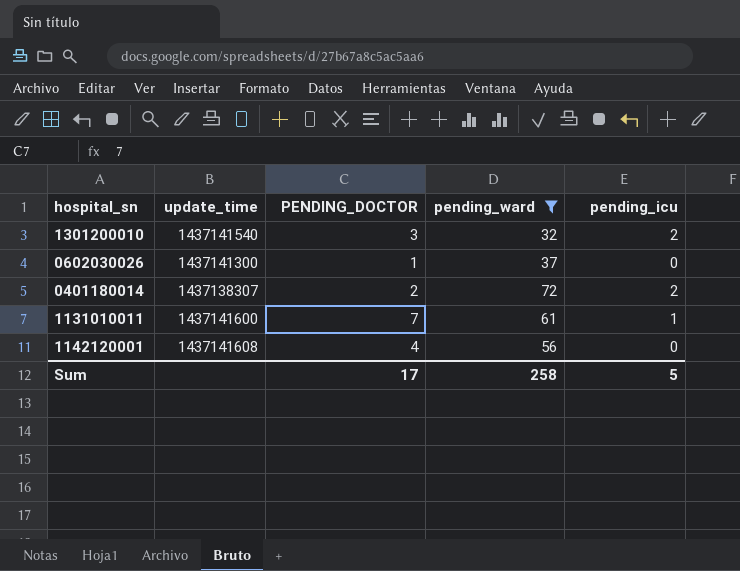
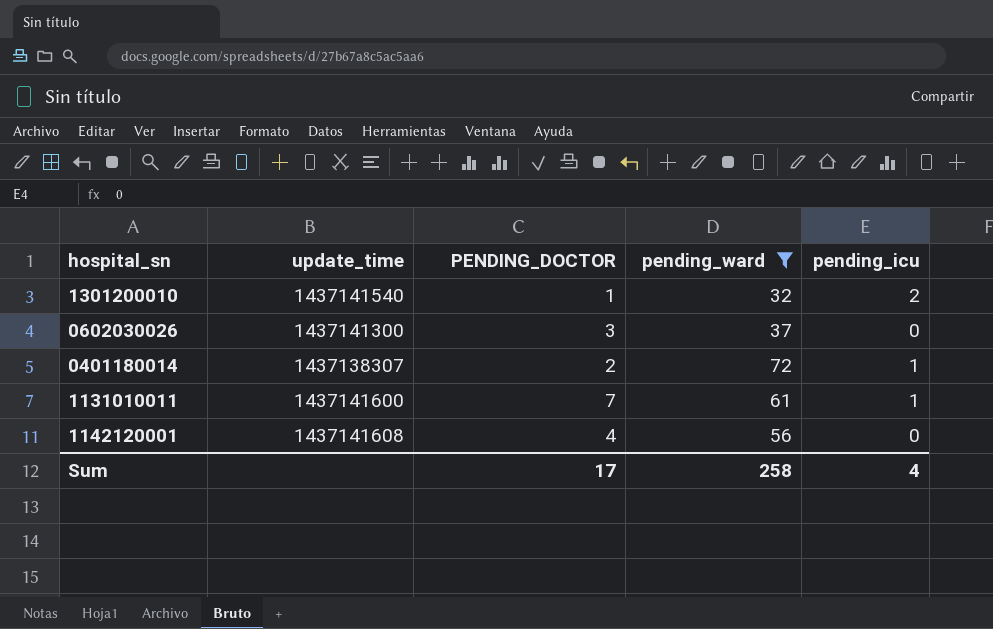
1301200010 | PENDING_DOCTOR: 3 -> 1
0602030026 | PENDING_DOCTOR: 1 -> 3
0401180014 | pending_icu: 2 -> 1
Sum | pending_icu: 5 -> 4

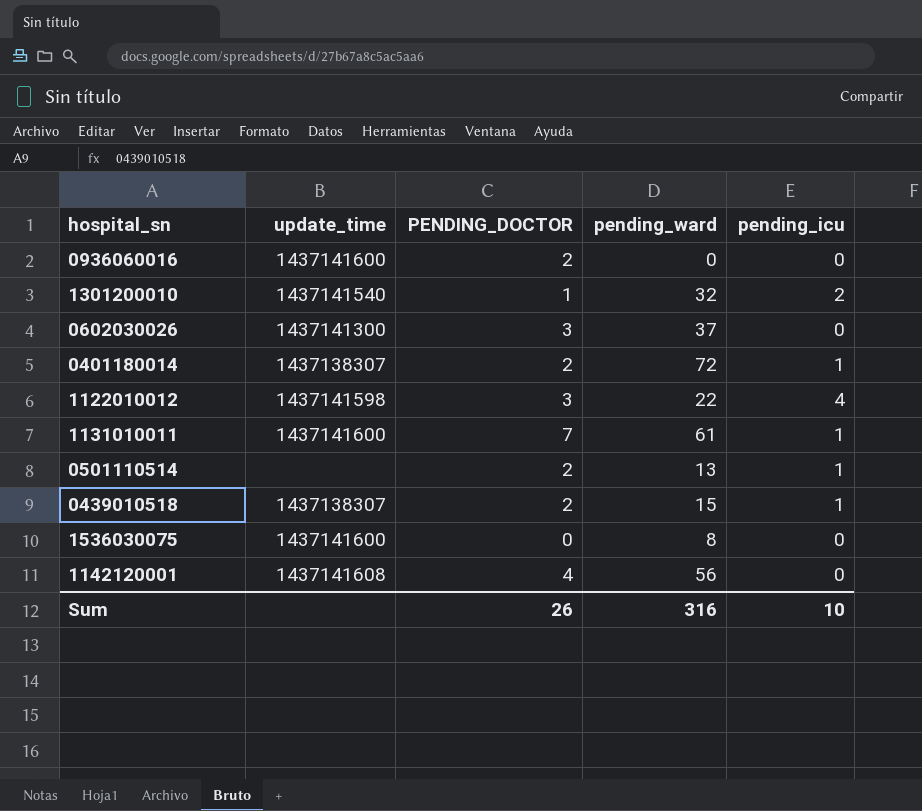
filter: pending_ward >= 32 -> none
Sum | PENDING_DOCTOR: 17 -> 26
Sum | pending_ward: 258 -> 316
Sum | pending_icu: 4 -> 10

